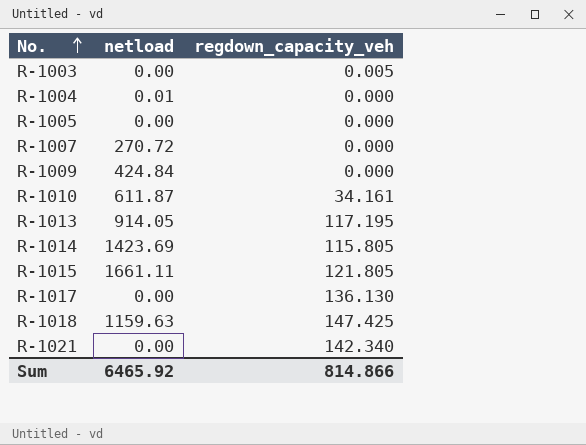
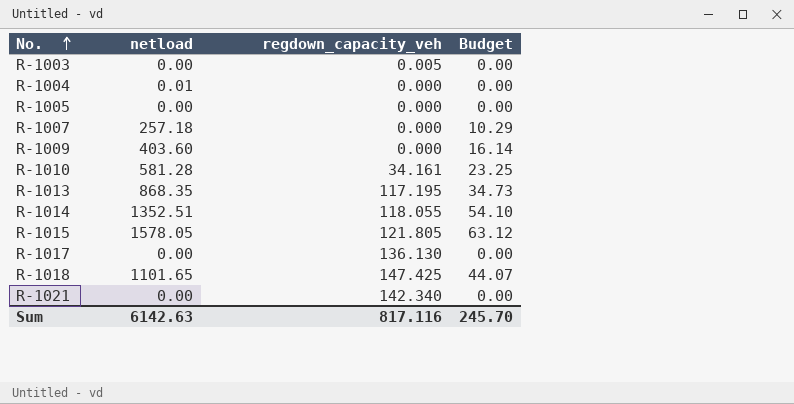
column Budget | formula: none -> [netload] * 0.04
R-1007 | netload: 270.72 -> 257.18
R-1009 | netload: 424.84 -> 403.60
R-1010 | netload: 611.87 -> 581.28
R-1013 | netload: 914.05 -> 868.35
R-1014 | netload: 1423.69 -> 1352.51
R-1014 | regdown_capacity_veh: 115.805 -> 118.055
R-1015 | netload: 1661.11 -> 1578.05
R-1018 | netload: 1159.63 -> 1101.65
Sum | netload: 6465.92 -> 6142.63
Sum | regdown_capacity_veh: 814.866 -> 817.116

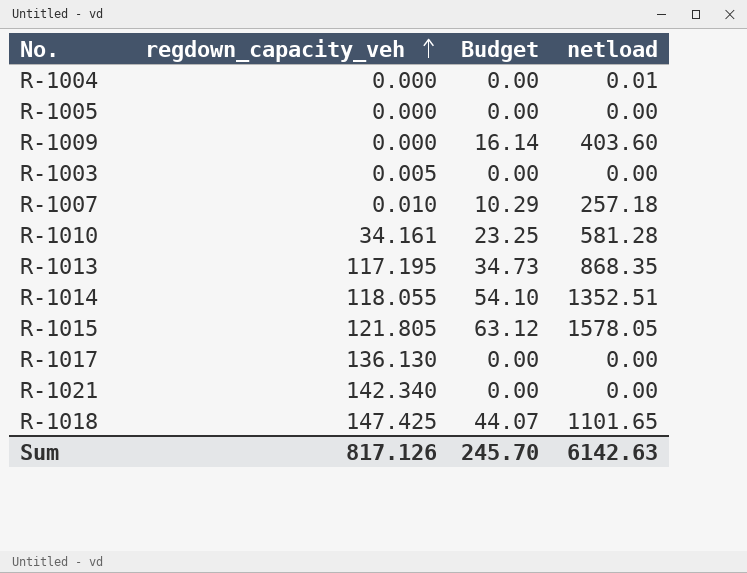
row order: No. ascending -> regdown_capacity_veh ascending
column netload | position: 2 -> 4
R-1007 | regdown_capacity_veh: 0.000 -> 0.010
Sum | regdown_capacity_veh: 817.116 -> 817.126

